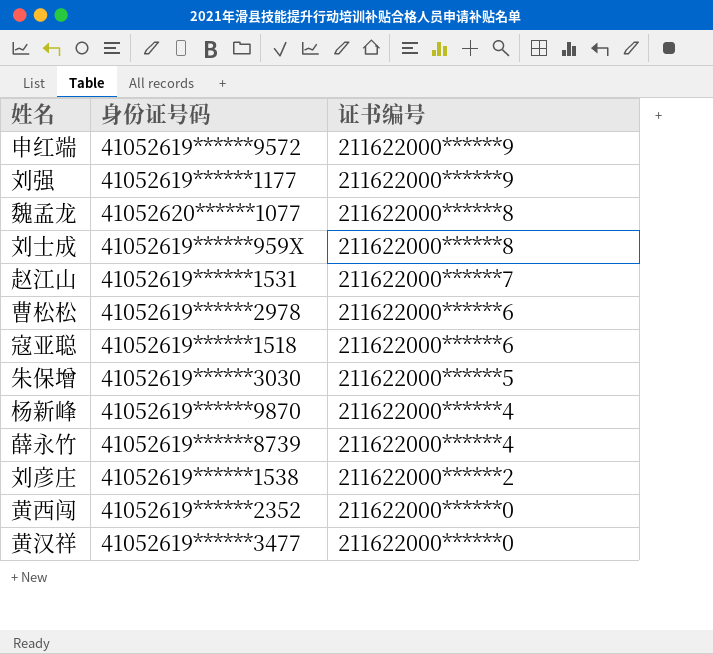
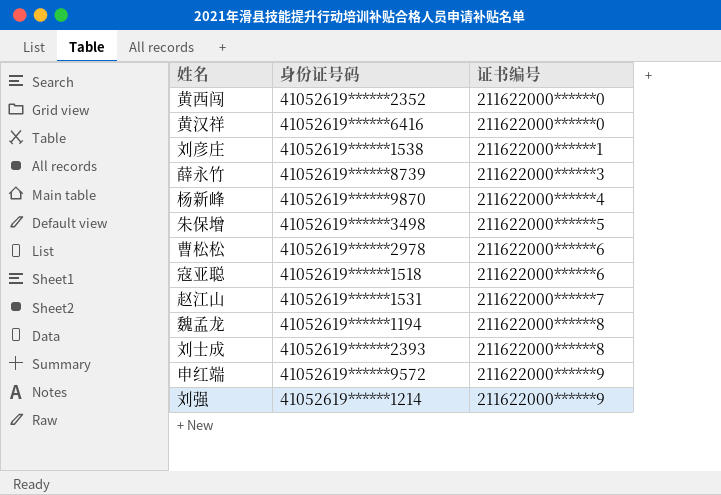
row order: 证书编号 descending -> 证书编号 ascending
黄汉祥 | 身份证号码: 41052619******3477 -> 41052619******6416
刘彦庄 | 证书编号: 211622000******2 -> 211622000******1
薛永竹 | 证书编号: 211622000******4 -> 211622000******3
朱保增 | 身份证号码: 41052619******3030 -> 41052619******3498
魏孟龙 | 身份证号码: 41052620******1077 -> 41052619******1194
刘士成 | 身份证号码: 41052619******959X -> 41052619******2393
刘强 | 身份证号码: 41052619******1177 -> 41052619******1214

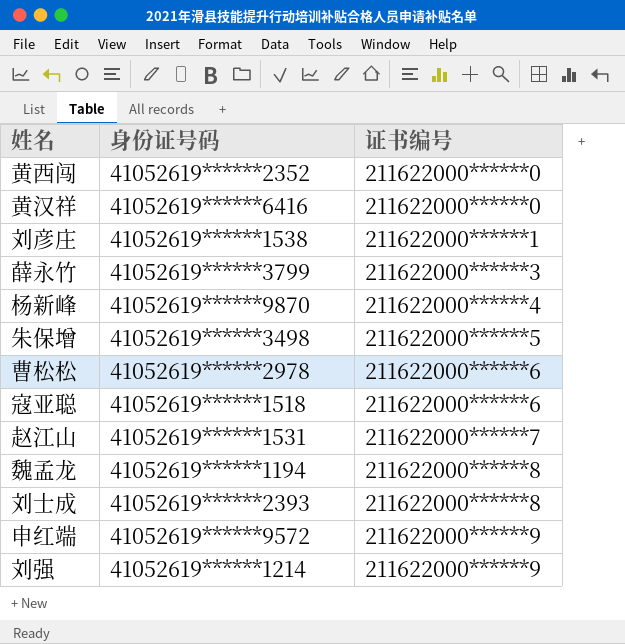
薛永竹 | 身份证号码: 41052619******8739 -> 41052619******3799

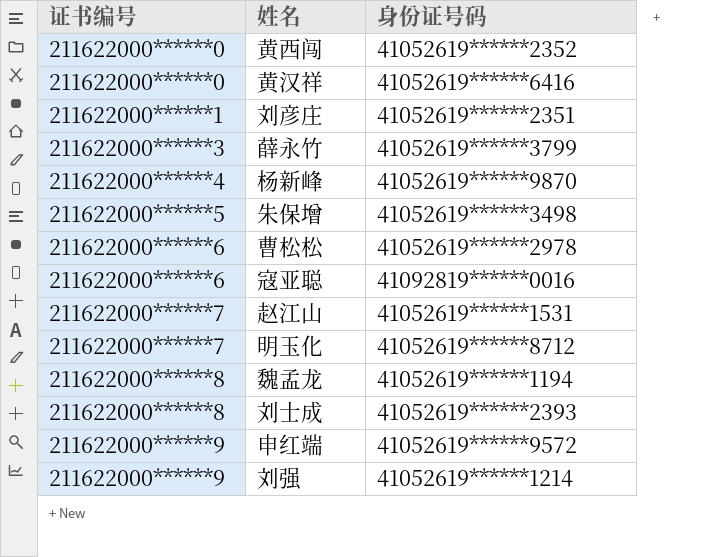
column 证书编号 | position: 3 -> 1
刘彦庄 | 身份证号码: 41052619******1538 -> 41052619******2351
寇亚聪 | 身份证号码: 41052619******1518 -> 41092819******0016
row 明玉化: none -> 211622000******7 | 41052619******8712

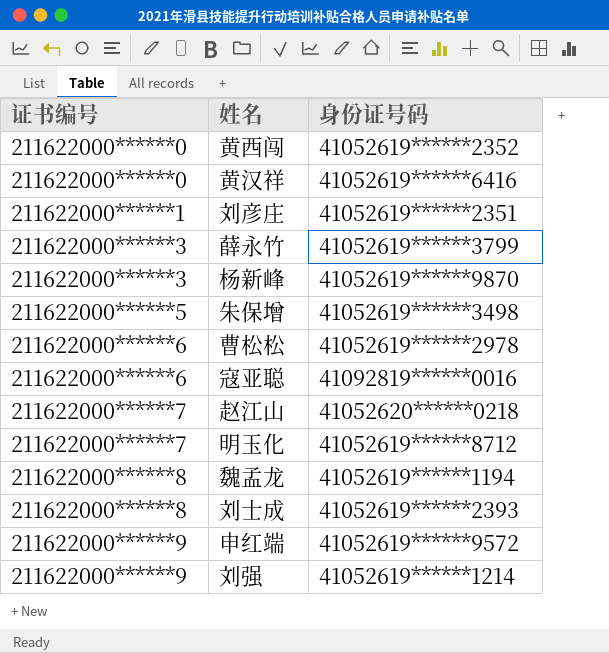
杨新峰 | 证书编号: 211622000******4 -> 211622000******3
赵江山 | 身份证号码: 41052619******1531 -> 41052620******0218

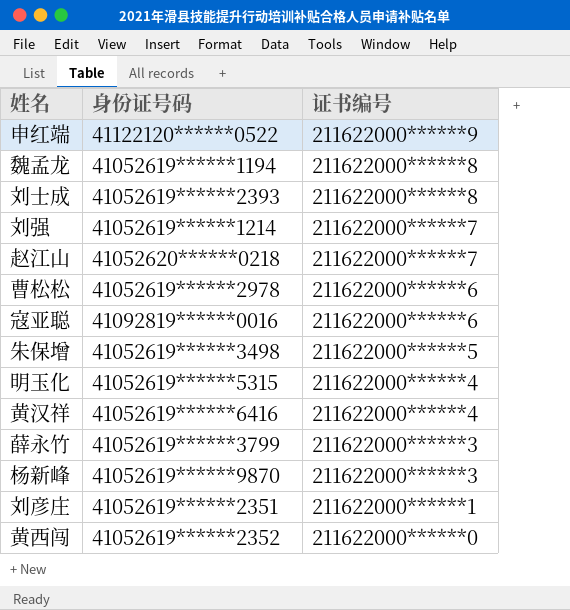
row order: 证书编号 ascending -> 证书编号 descending
column 证书编号 | position: 1 -> 3
申红端 | 身份证号码: 41052619******9572 -> 41122120******0522
刘强 | 证书编号: 211622000******9 -> 211622000******7
明玉化 | 身份证号码: 41052619******8712 -> 41052619******5315
明玉化 | 证书编号: 211622000******7 -> 211622000******4
黄汉祥 | 证书编号: 211622000******0 -> 211622000******4

